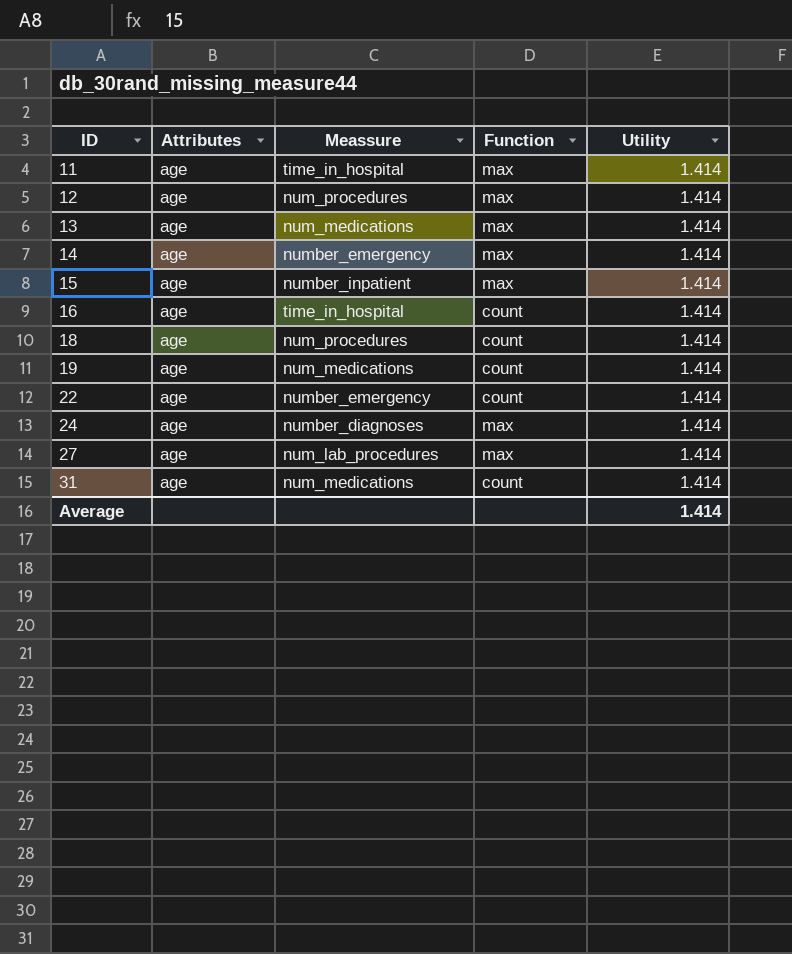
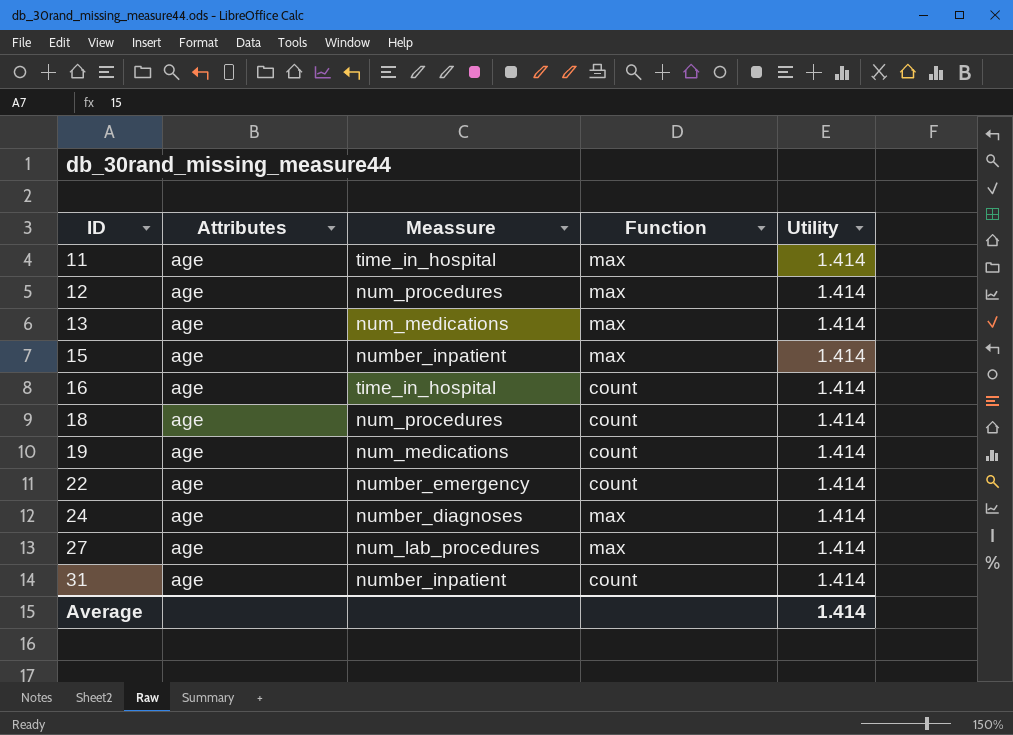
row 14: age | number_emergency | max | 1.414 -> none
31 | Meassure: num_medications -> number_inpatient

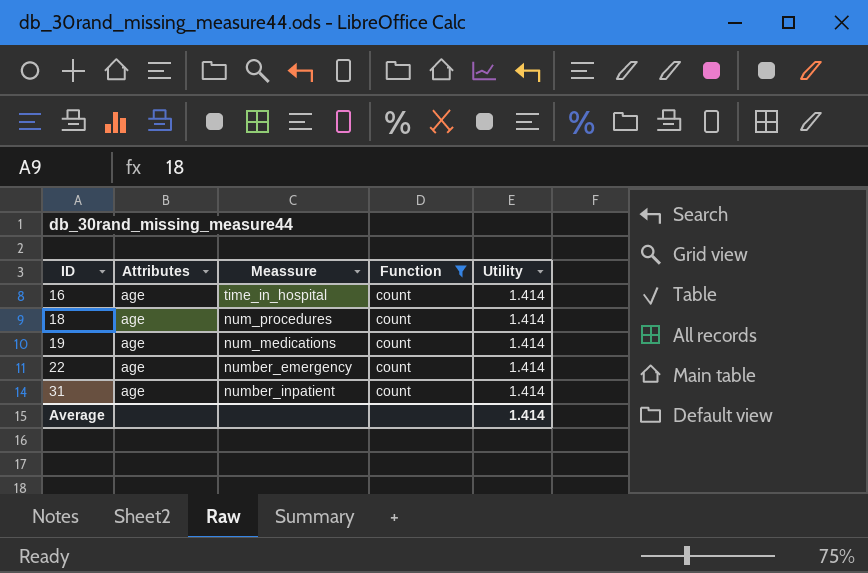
filter: none -> Function = count

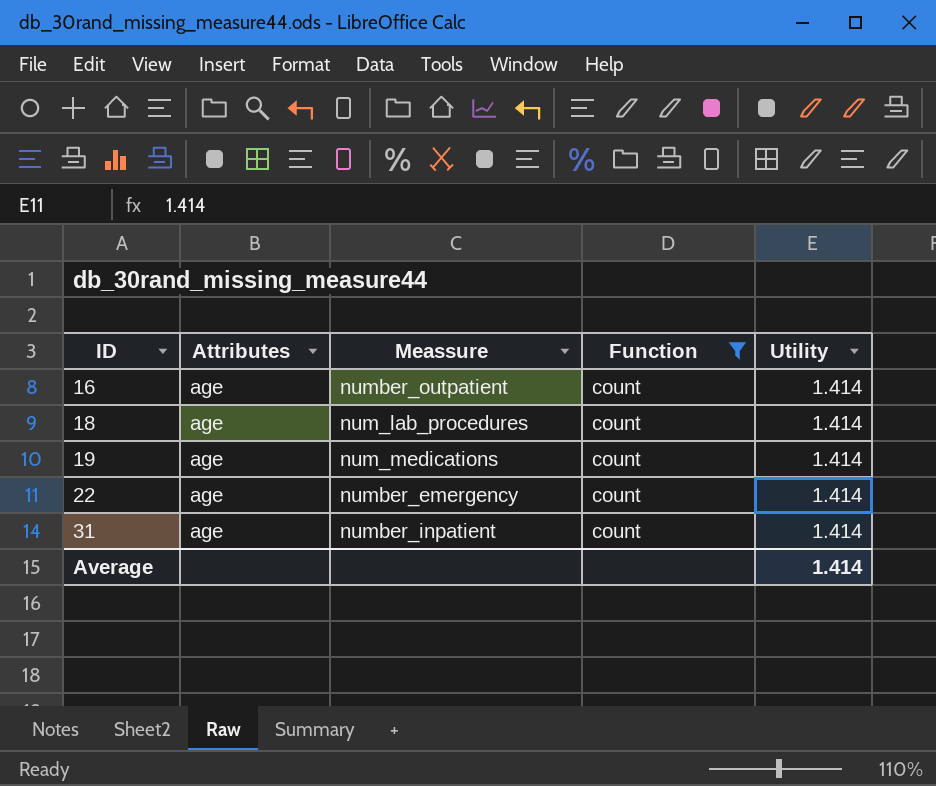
16 | Meassure: time_in_hospital -> number_outpatient
18 | Meassure: num_procedures -> num_lab_procedures

